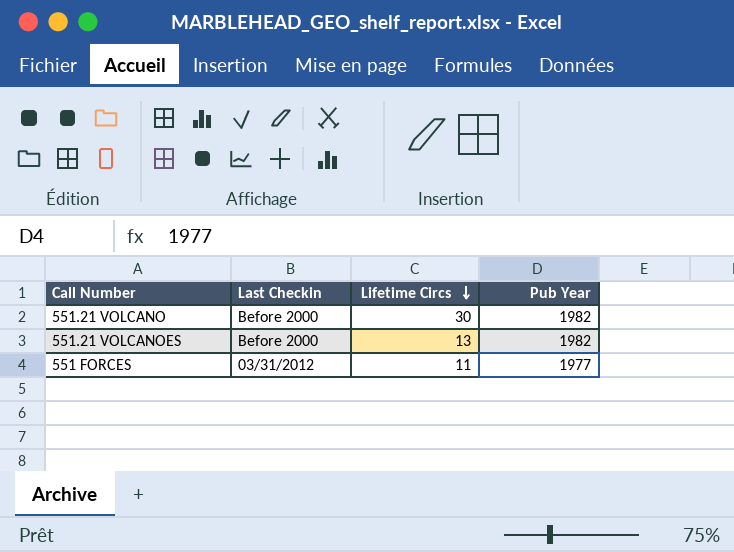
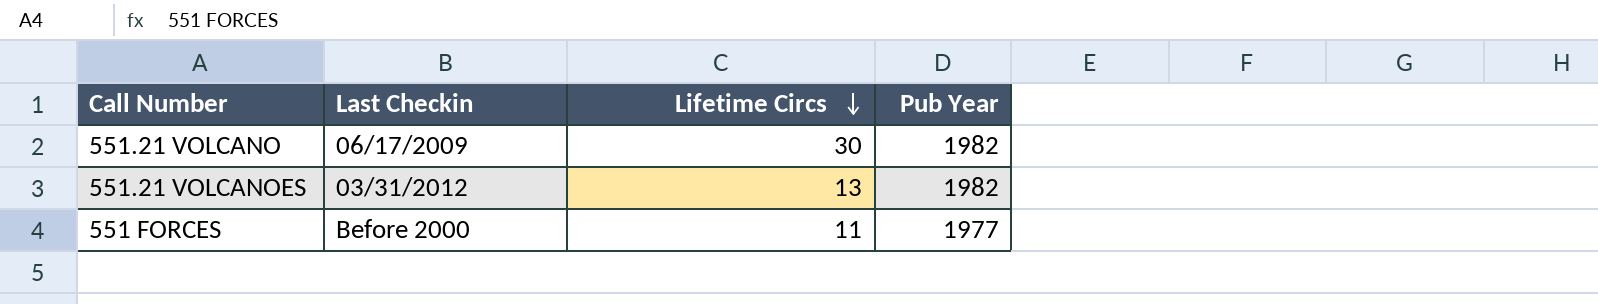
551.21 VOLCANO | Last Checkin: Before 2000 -> 06/17/2009
551.21 VOLCANOES | Last Checkin: Before 2000 -> 03/31/2012
551 FORCES | Last Checkin: 03/31/2012 -> Before 2000

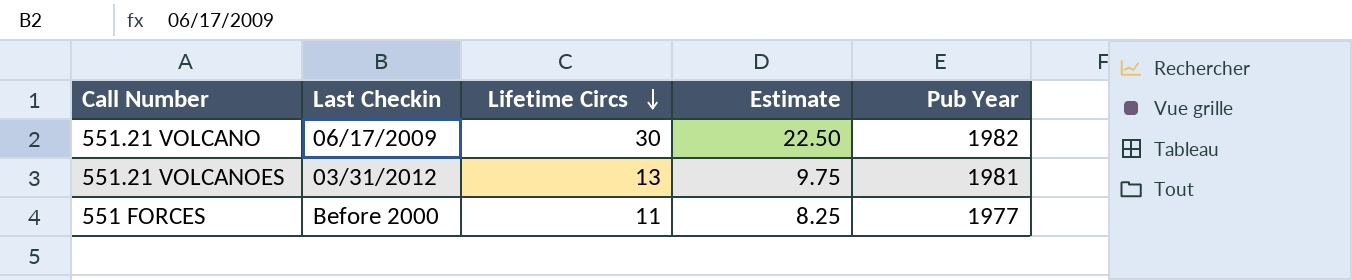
column Estimate | formula: none -> [Lifetime Circs] * 0.75
551.21 VOLCANOES | Pub Year: 1982 -> 1981

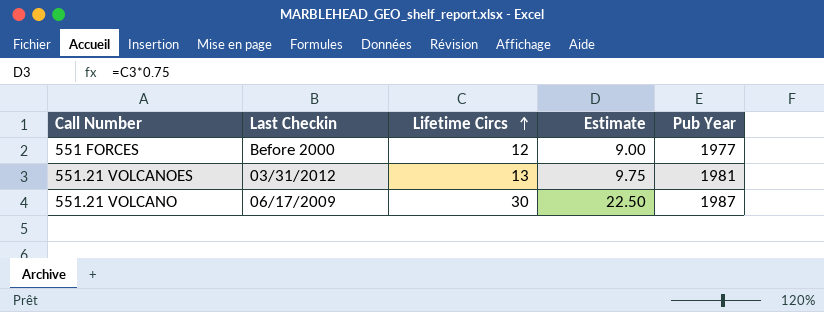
row order: Lifetime Circs descending -> Lifetime Circs ascending
551 FORCES | Lifetime Circs: 11 -> 12
551 FORCES | Estimate: 8.25 -> 9.00
551.21 VOLCANO | Pub Year: 1982 -> 1987

